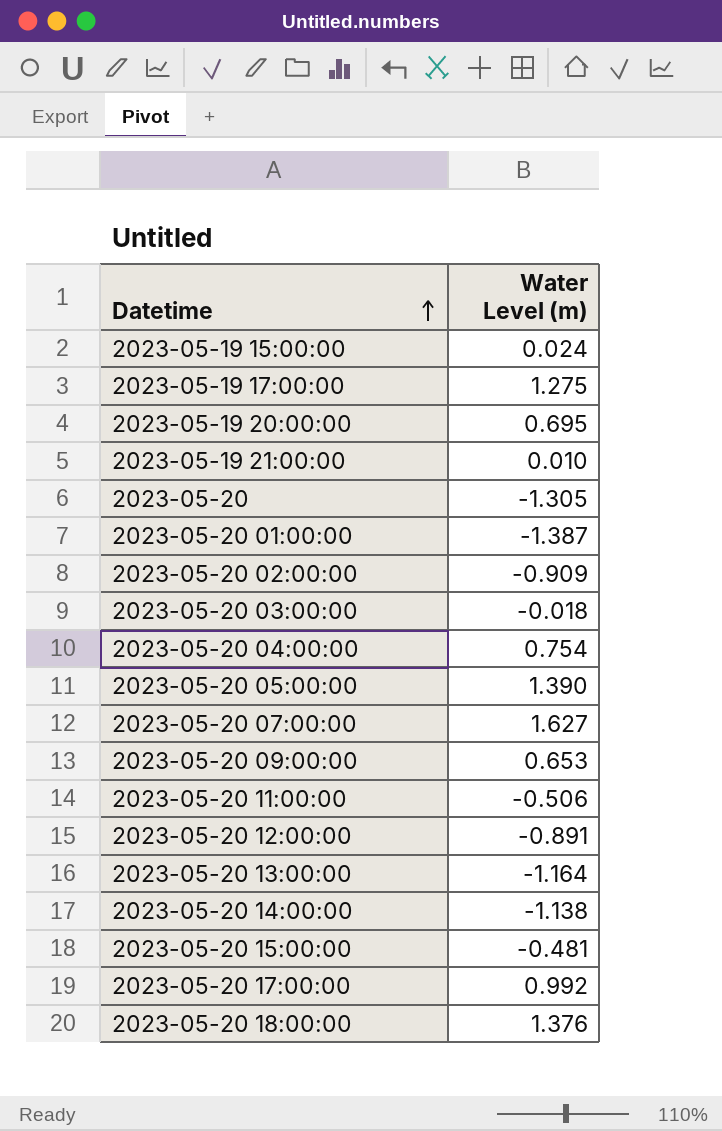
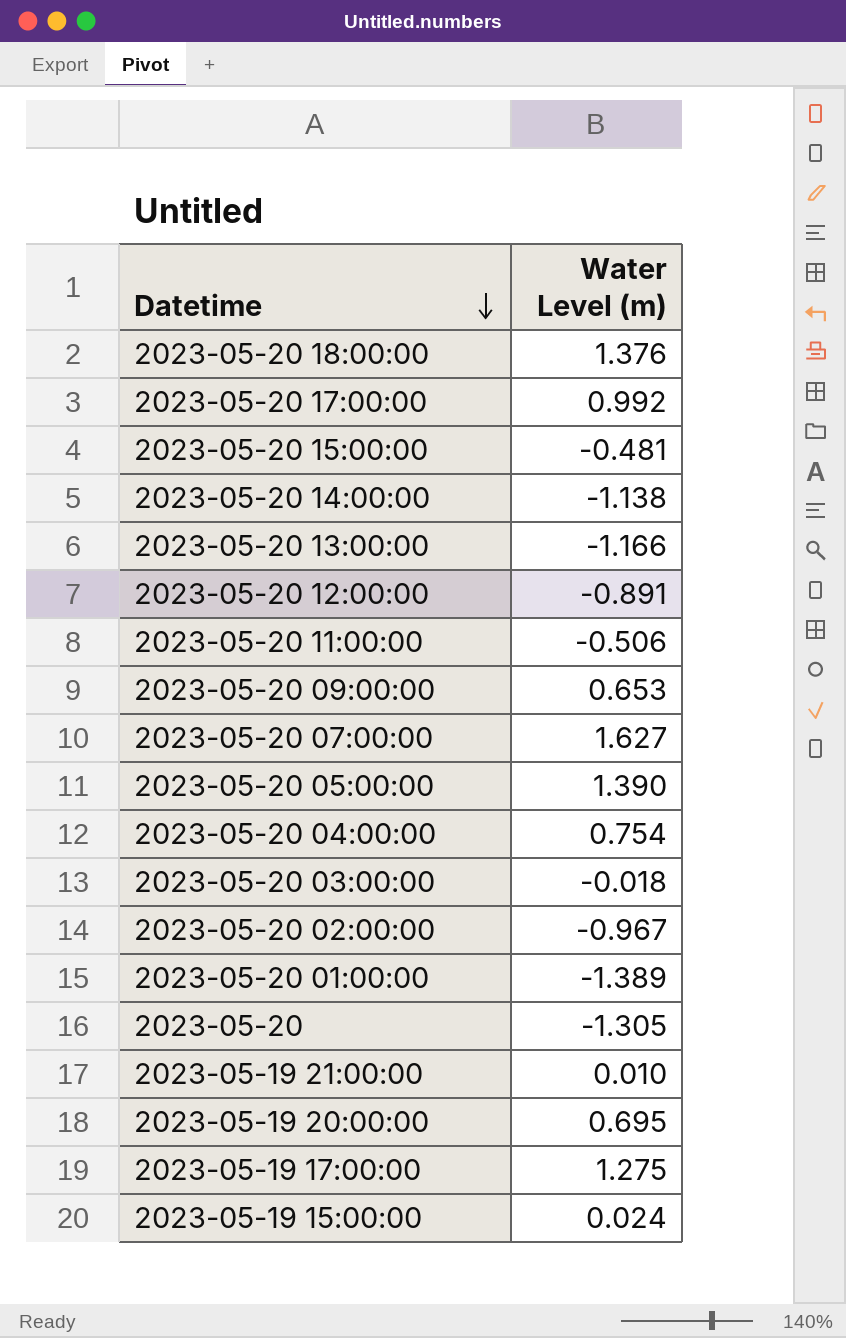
row order: Datetime ascending -> Datetime descending
2023-05-20 13:00:00 | Water Level (m): -1.164 -> -1.166
2023-05-20 02:00:00 | Water Level (m): -0.909 -> -0.967
2023-05-20 01:00:00 | Water Level (m): -1.387 -> -1.389

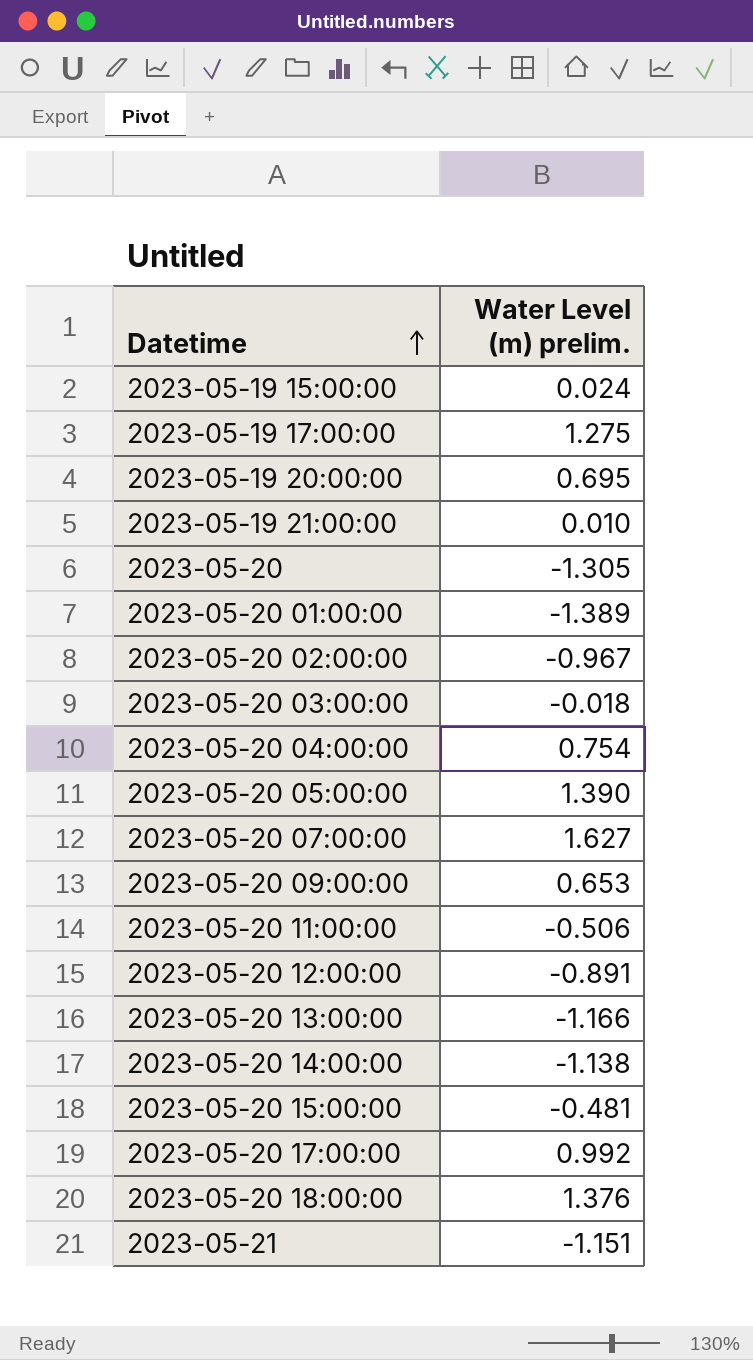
row order: Datetime descending -> Datetime ascending
column name: Water Level (m) -> Water Level (m) prelim.
row 2023-05-21: none -> -1.151

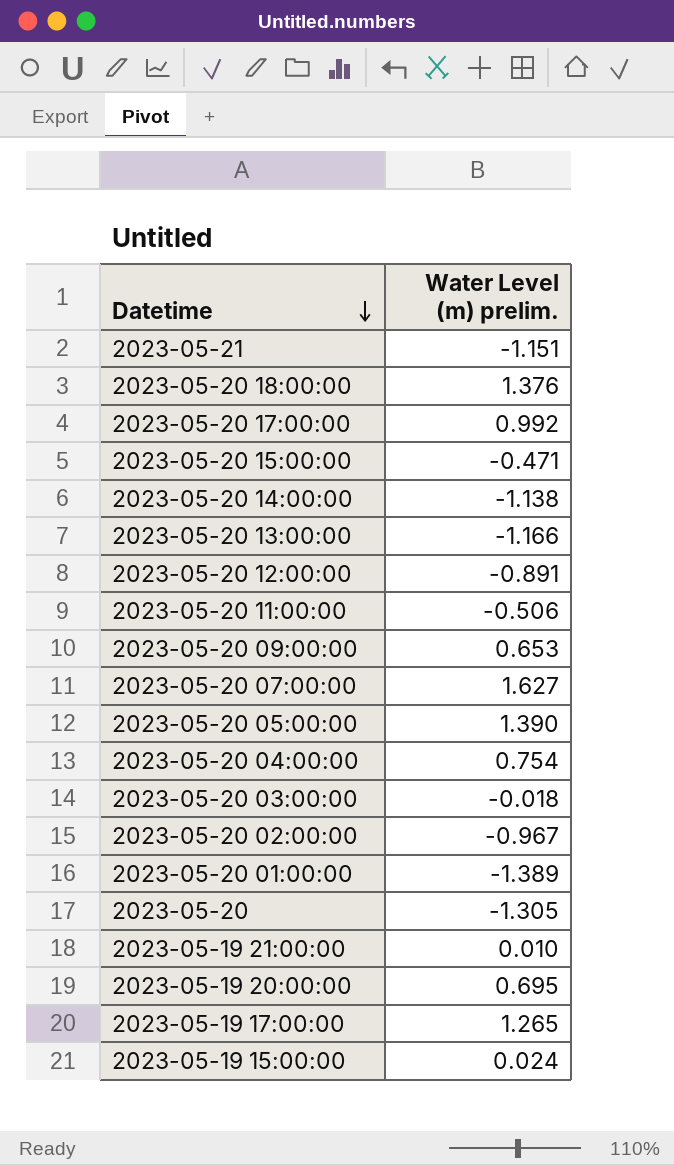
row order: Datetime ascending -> Datetime descending
2023-05-20 15:00:00 | Water Level (m) prelim.: -0.481 -> -0.471
2023-05-19 17:00:00 | Water Level (m) prelim.: 1.275 -> 1.265

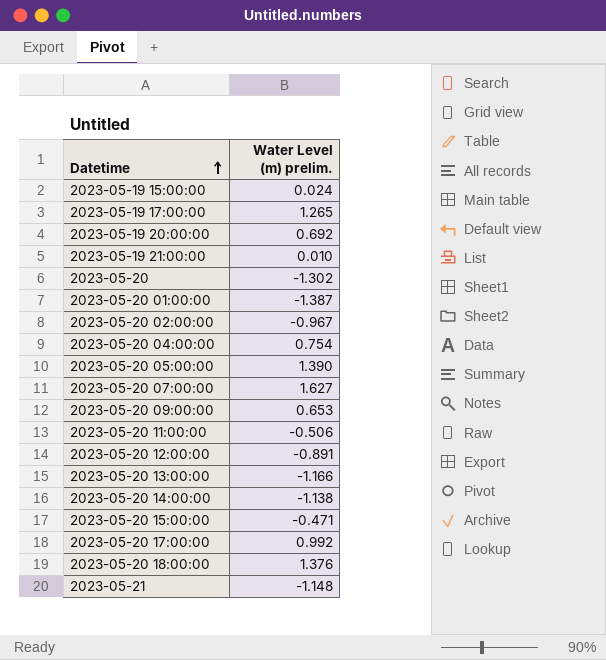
row order: Datetime descending -> Datetime ascending
row 2023-05-20 03:00:00: -0.018 -> none
2023-05-19 20:00:00 | Water Level (m) prelim.: 0.695 -> 0.692
2023-05-20 | Water Level (m) prelim.: -1.305 -> -1.302
2023-05-20 01:00:00 | Water Level (m) prelim.: -1.389 -> -1.387
2023-05-21 | Water Level (m) prelim.: -1.151 -> -1.148

